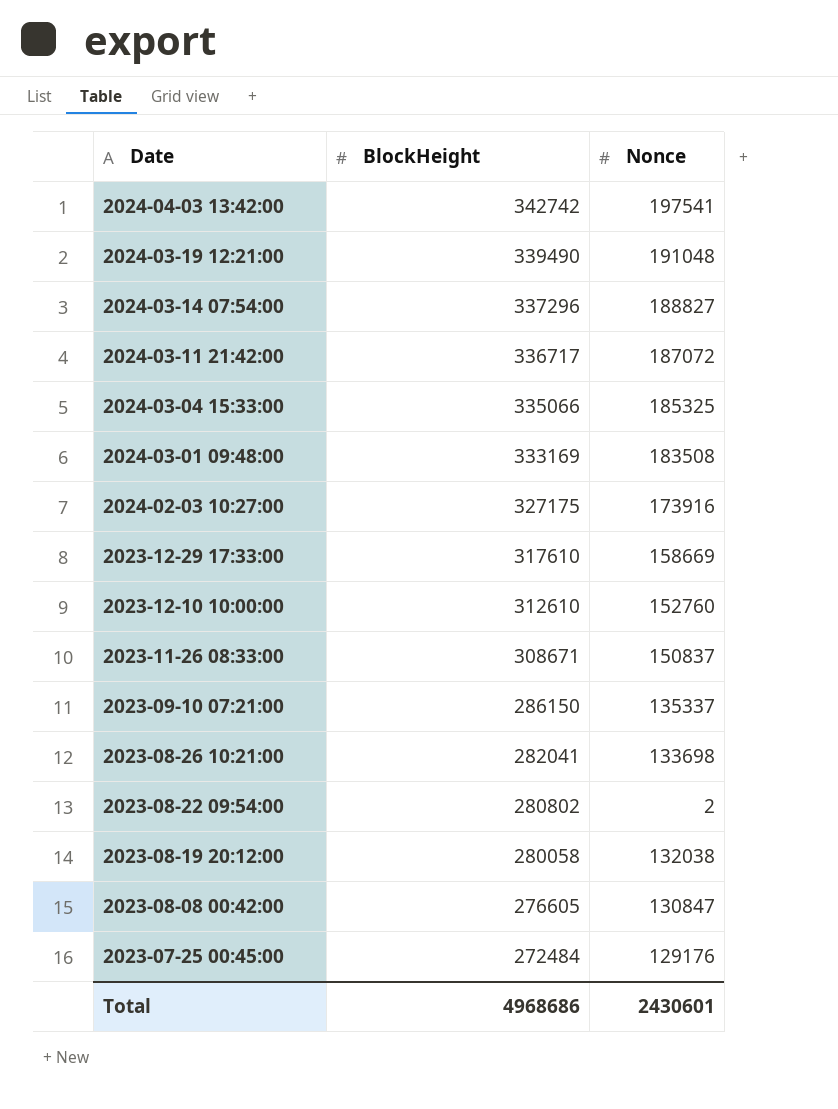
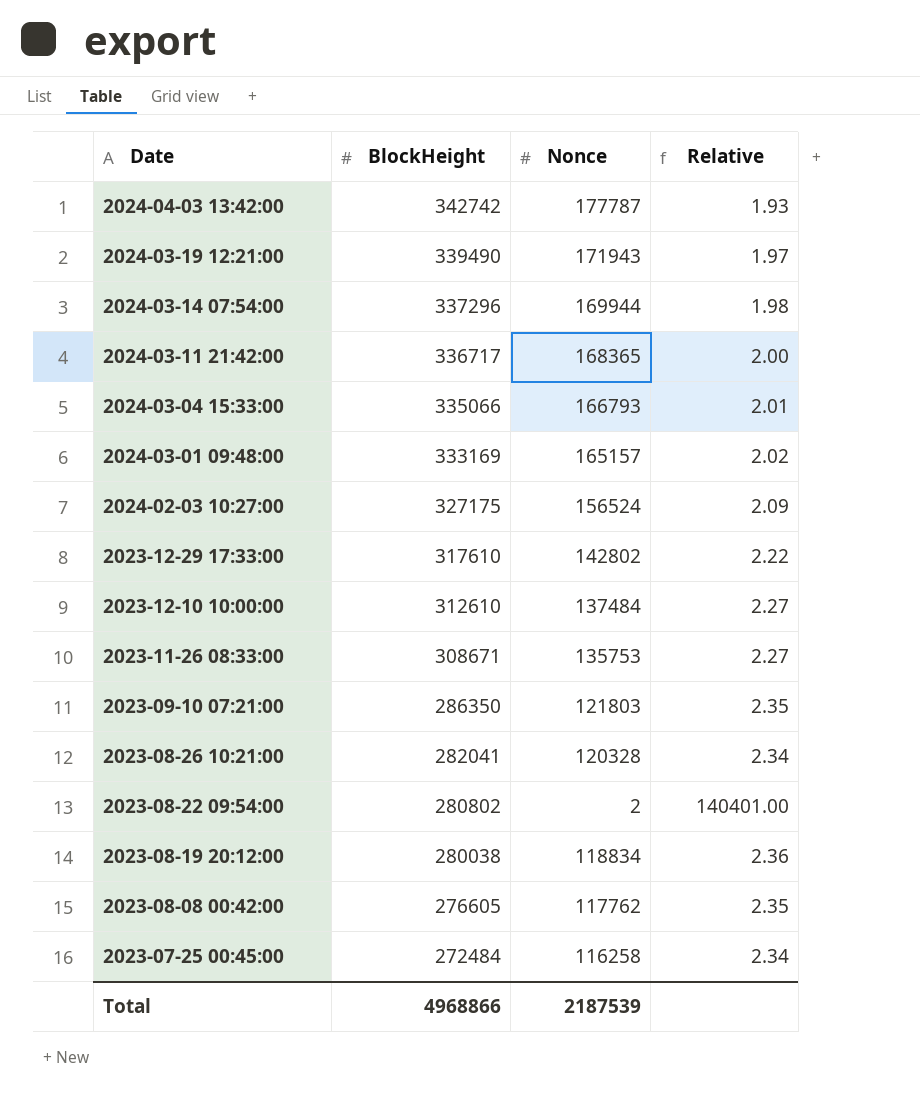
column Relative | formula: none -> [BlockHeight] / [Nonce]
2024-04-03 13:42:00 | Nonce: 197541 -> 177787
2024-03-19 12:21:00 | Nonce: 191048 -> 171943
2024-03-14 07:54:00 | Nonce: 188827 -> 169944
2024-03-11 21:42:00 | Nonce: 187072 -> 168365
2024-03-04 15:33:00 | Nonce: 185325 -> 166793
2024-03-01 09:48:00 | Nonce: 183508 -> 165157
2024-02-03 10:27:00 | Nonce: 173916 -> 156524
2023-12-29 17:33:00 | Nonce: 158669 -> 142802
2023-12-10 10:00:00 | Nonce: 152760 -> 137484
2023-11-26 08:33:00 | Nonce: 150837 -> 135753
2023-09-10 07:21:00 | BlockHeight: 286150 -> 286350
2023-09-10 07:21:00 | Nonce: 135337 -> 121803
2023-08-26 10:21:00 | Nonce: 133698 -> 120328
2023-08-19 20:12:00 | BlockHeight: 280058 -> 280038
2023-08-19 20:12:00 | Nonce: 132038 -> 118834
2023-08-08 00:42:00 | Nonce: 130847 -> 117762
2023-07-25 00:45:00 | Nonce: 129176 -> 116258
Total | BlockHeight: 4968686 -> 4968866
Total | Nonce: 2430601 -> 2187539

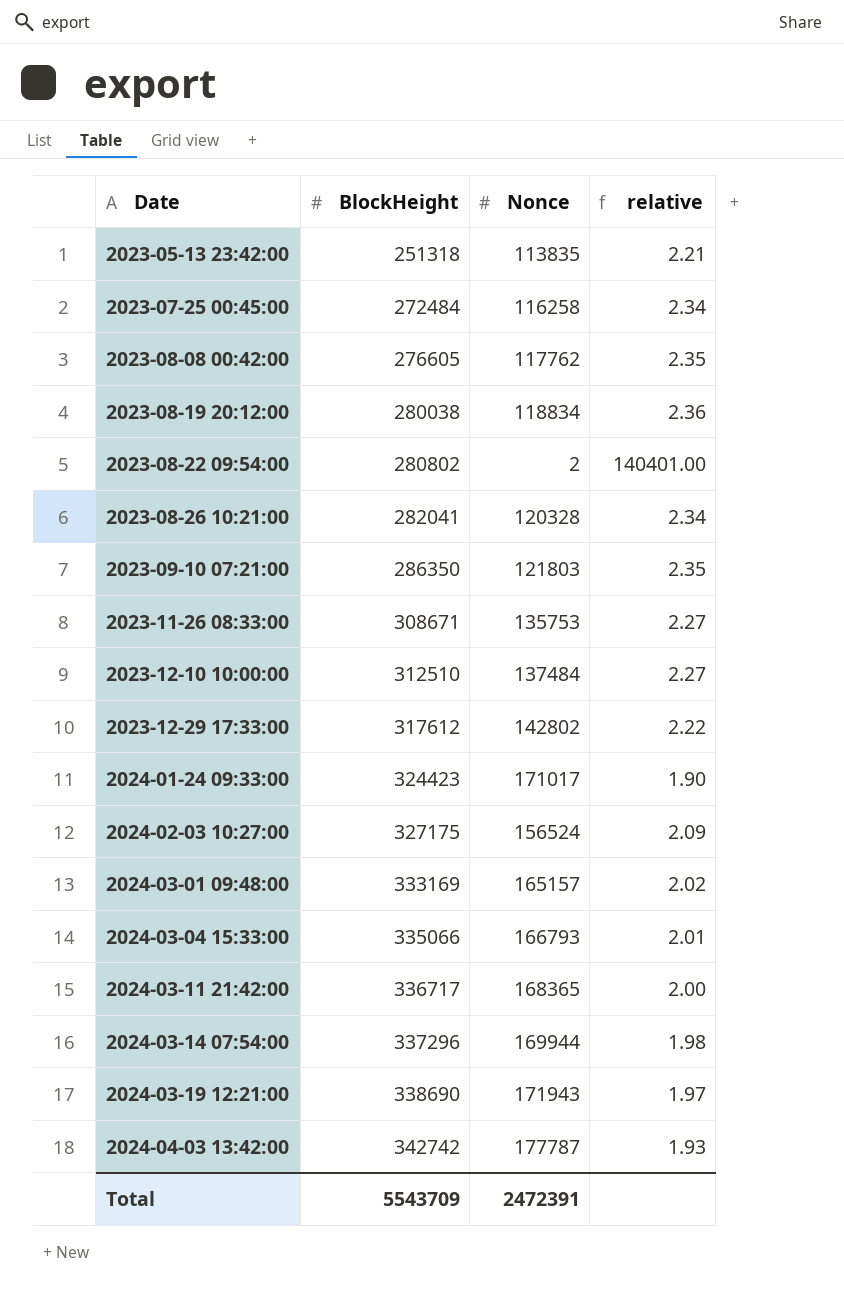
row order: Date descending -> Date ascending
column name: Relative -> relative
row 2023-05-13 23:42:00: none -> 251318 | 113835 | 2.21
2023-12-10 10:00:00 | BlockHeight: 312610 -> 312510
2023-12-29 17:33:00 | BlockHeight: 317610 -> 317612
row 2024-01-24 09:33:00: none -> 324423 | 171017 | 1.90
2024-03-19 12:21:00 | BlockHeight: 339490 -> 338690
Total | BlockHeight: 4968866 -> 5543709
Total | Nonce: 2187539 -> 2472391

